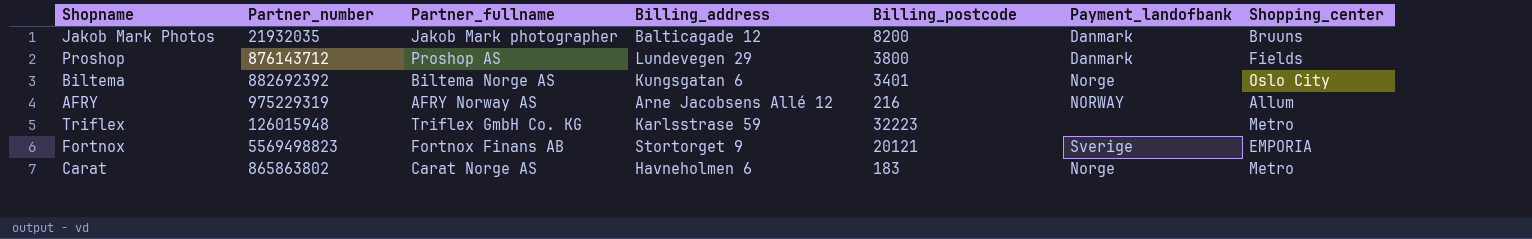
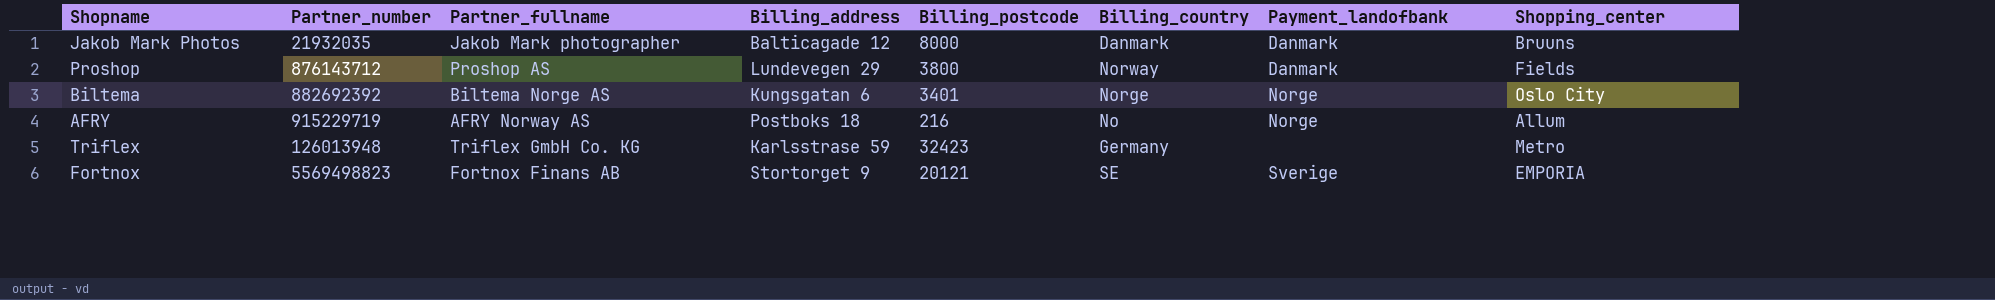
column Billing_country | position: none -> 6
row Carat: 865863802 | Carat Norge AS | Havneholmen 6 | 183 | Norge | Metro -> none
Jakob Mark Photos | Billing_postcode: 8200 -> 8000
AFRY | Partner_number: 975229319 -> 915229719
AFRY | Billing_address: Arne Jacobsens Allé 12 -> Postboks 18
AFRY | Payment_landofbank: NORWAY -> Norge
Triflex | Partner_number: 126015948 -> 126013948
Triflex | Billing_postcode: 32223 -> 32423

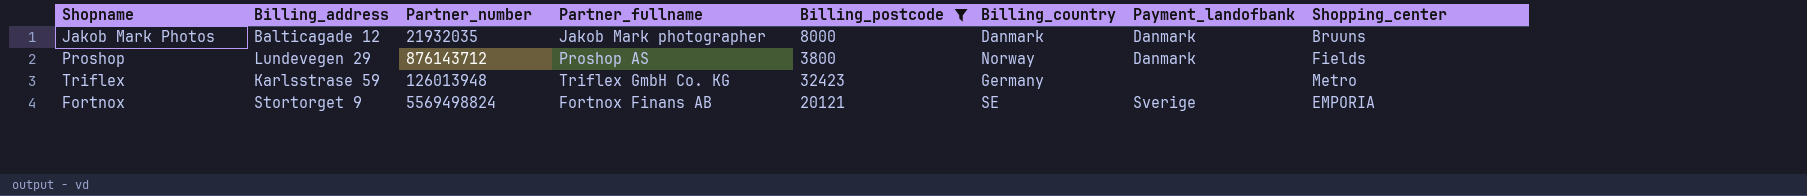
filter: none -> Billing_postcode >= 3800
column Billing_address | position: 4 -> 2
Fortnox | Partner_number: 5569498823 -> 5569498824

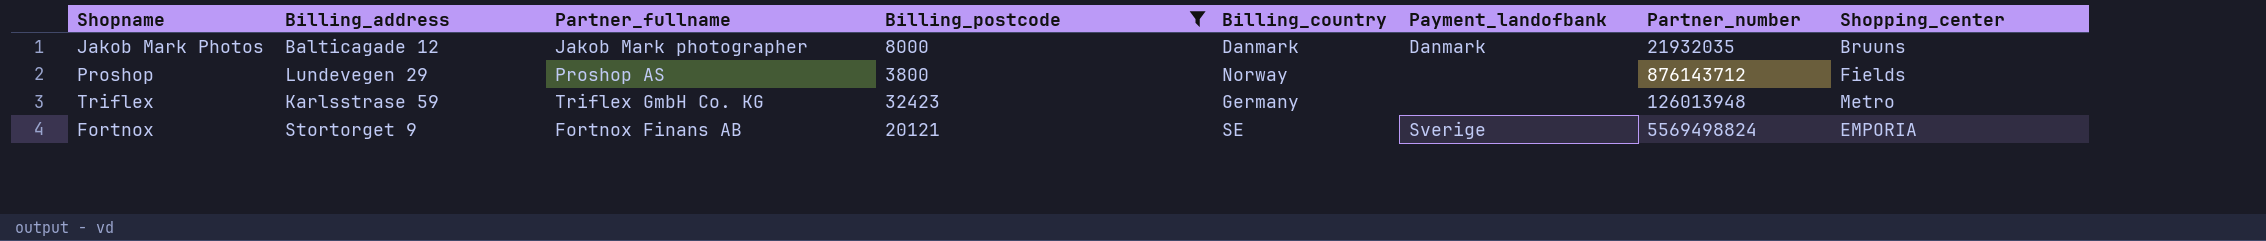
column Partner_number | position: 3 -> 7
Proshop | Payment_landofbank: Danmark -> none

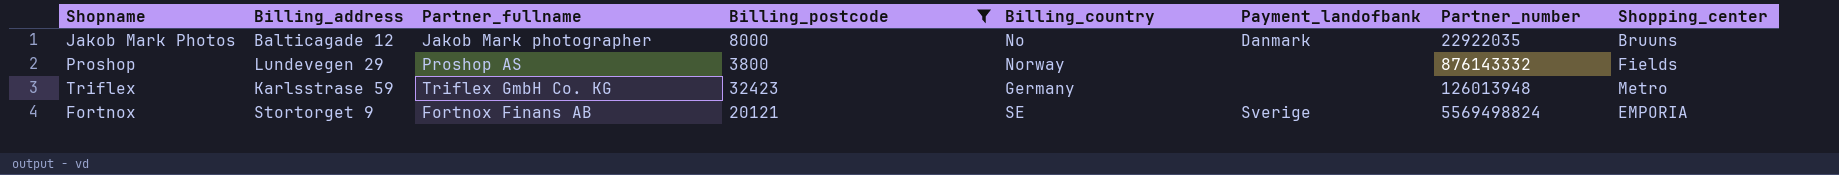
Jakob Mark Photos | Billing_country: Danmark -> No
Jakob Mark Photos | Partner_number: 21932035 -> 22922035
Proshop | Partner_number: 876143712 -> 876143332

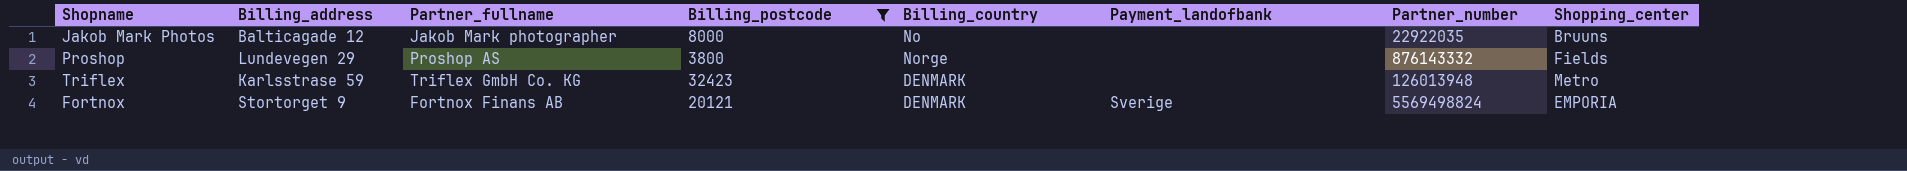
Jakob Mark Photos | Payment_landofbank: Danmark -> none
Proshop | Billing_country: Norway -> Norge
Triflex | Billing_country: Germany -> DENMARK
Fortnox | Billing_country: SE -> DENMARK

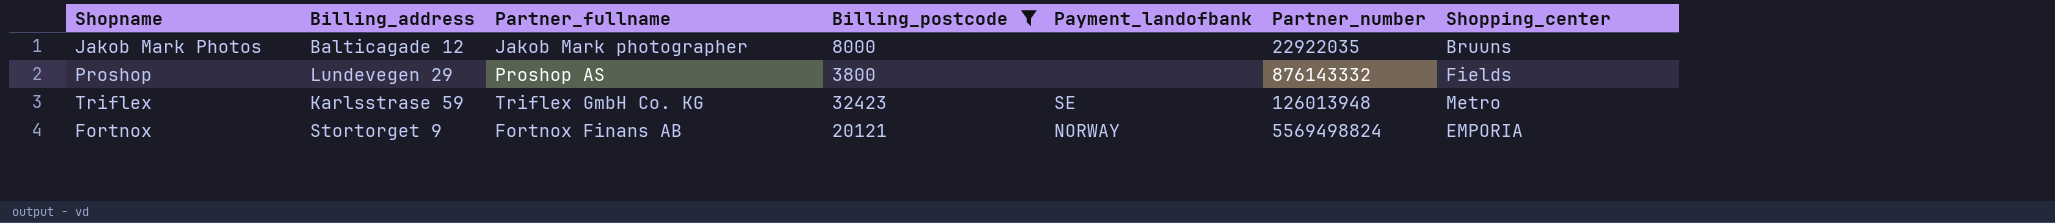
column Billing_country | position: 5 -> none
Triflex | Payment_landofbank: none -> SE
Fortnox | Payment_landofbank: Sverige -> NORWAY

